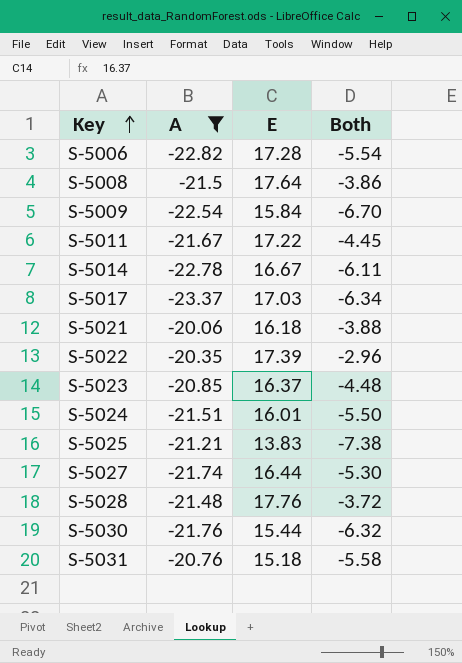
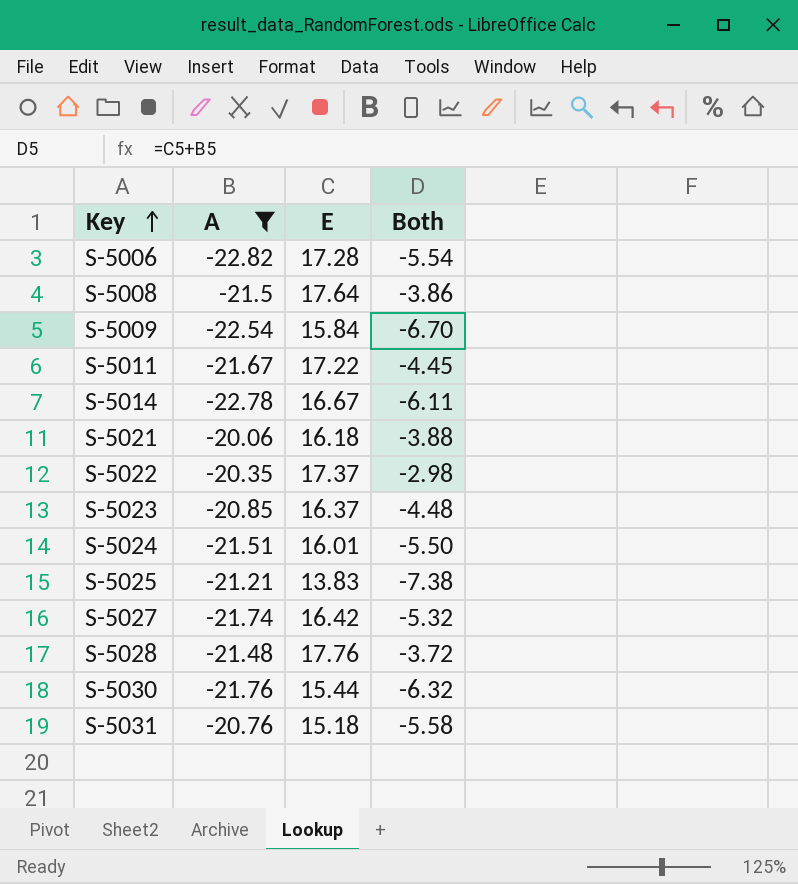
row S-5017: -23.37 | 17.03 | -6.34 -> none
S-5022 | E: 17.39 -> 17.37
S-5022 | Both: -2.96 -> -2.98
S-5027 | E: 16.44 -> 16.42
S-5027 | Both: -5.30 -> -5.32

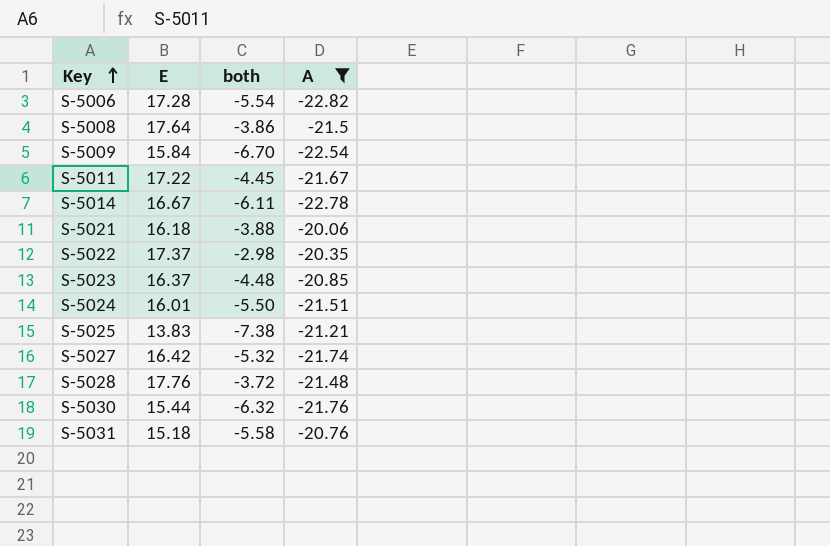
column name: Both -> both
column A | position: 2 -> 4

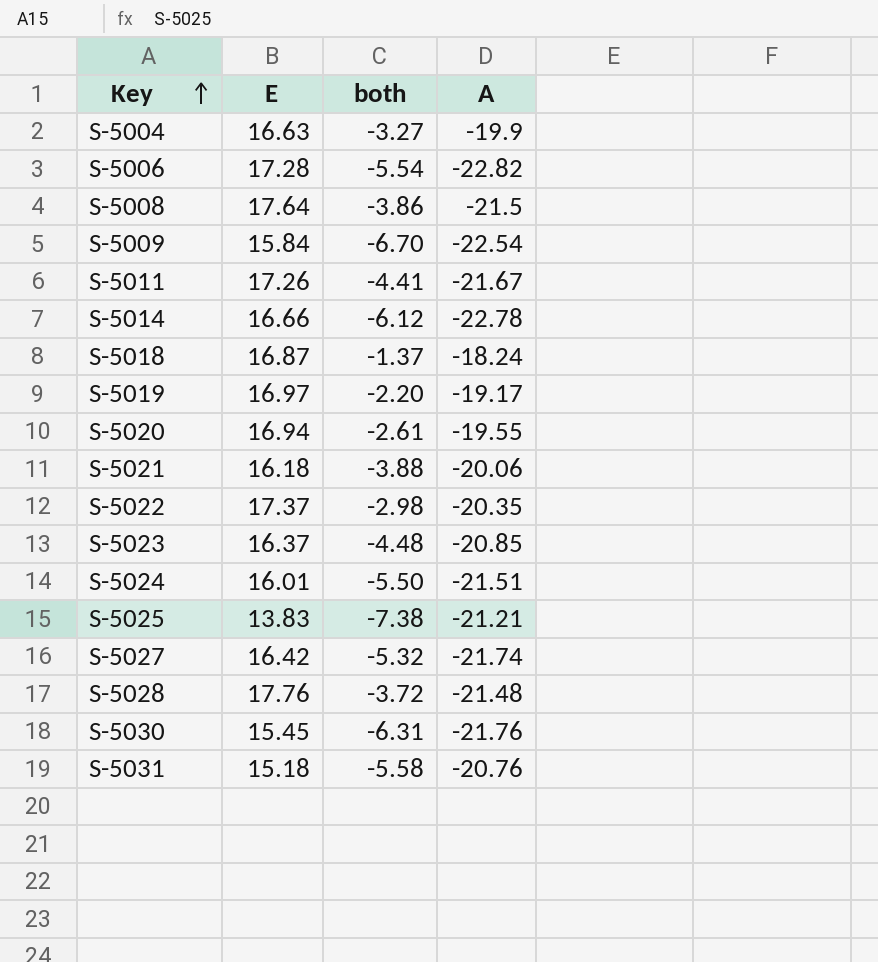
filter: A <= -20.06 -> none
S-5011 | E: 17.22 -> 17.26
S-5011 | both: -4.45 -> -4.41
S-5014 | E: 16.67 -> 16.66
S-5014 | both: -6.11 -> -6.12
S-5030 | E: 15.44 -> 15.45
S-5030 | both: -6.32 -> -6.31

